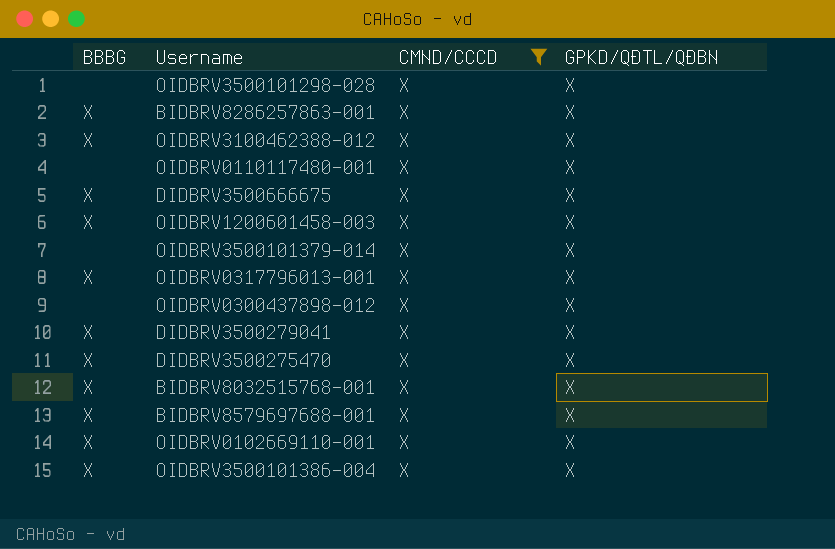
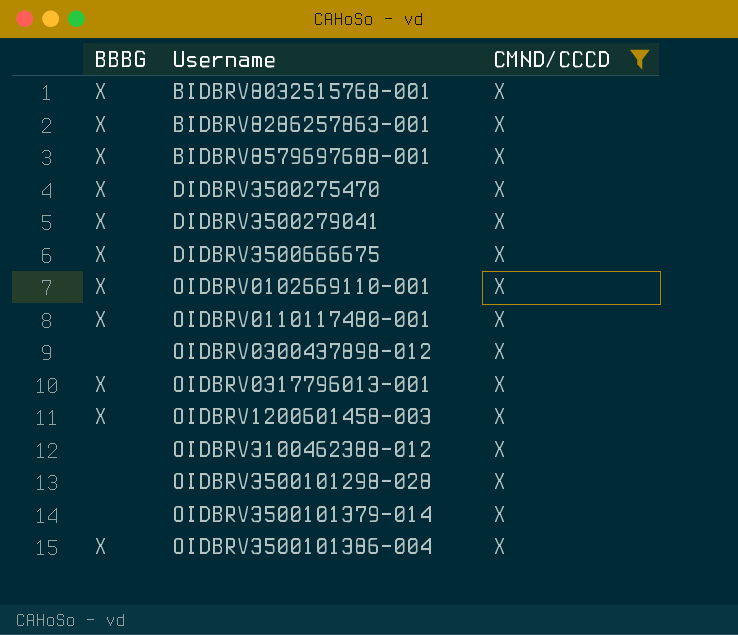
row order: none -> Username ascending
column GPKD/QĐTL/QĐBN | position: 4 -> none
OIDBRV0110117480-001 | BBBG: none -> X
OIDBRV3100462388-012 | BBBG: X -> none

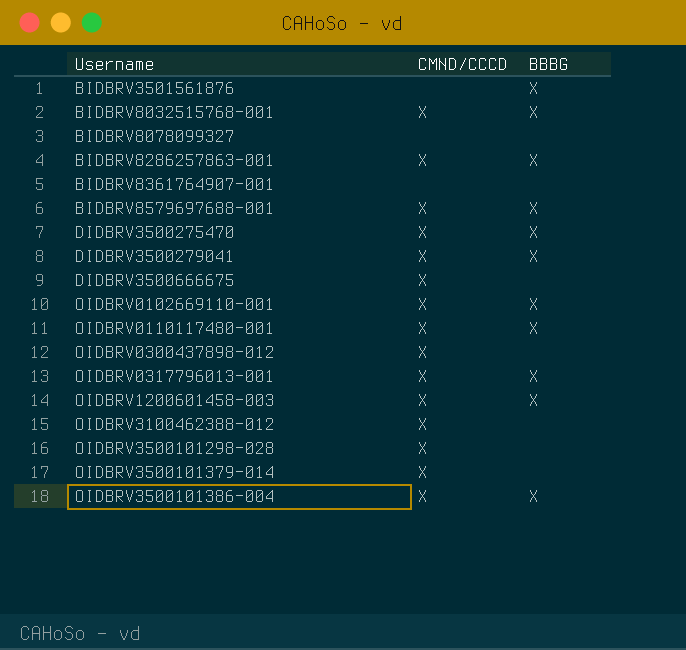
filter: CMND/CCCD = X -> none
column BBBG | position: 1 -> 3
DIDBRV3500666675 | BBBG: X -> none

